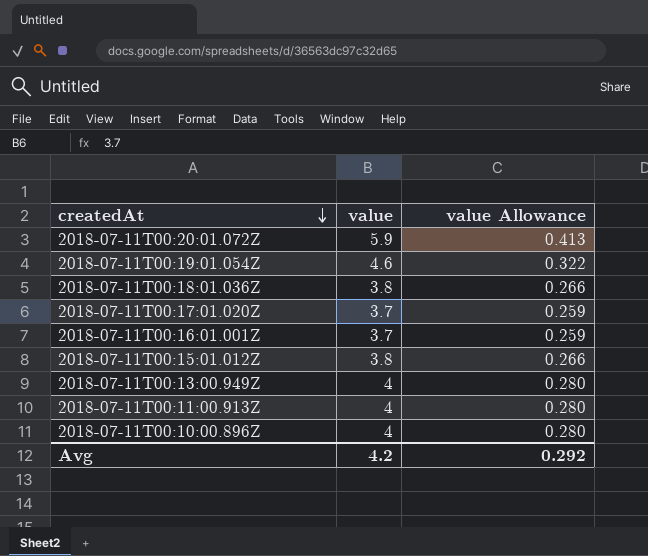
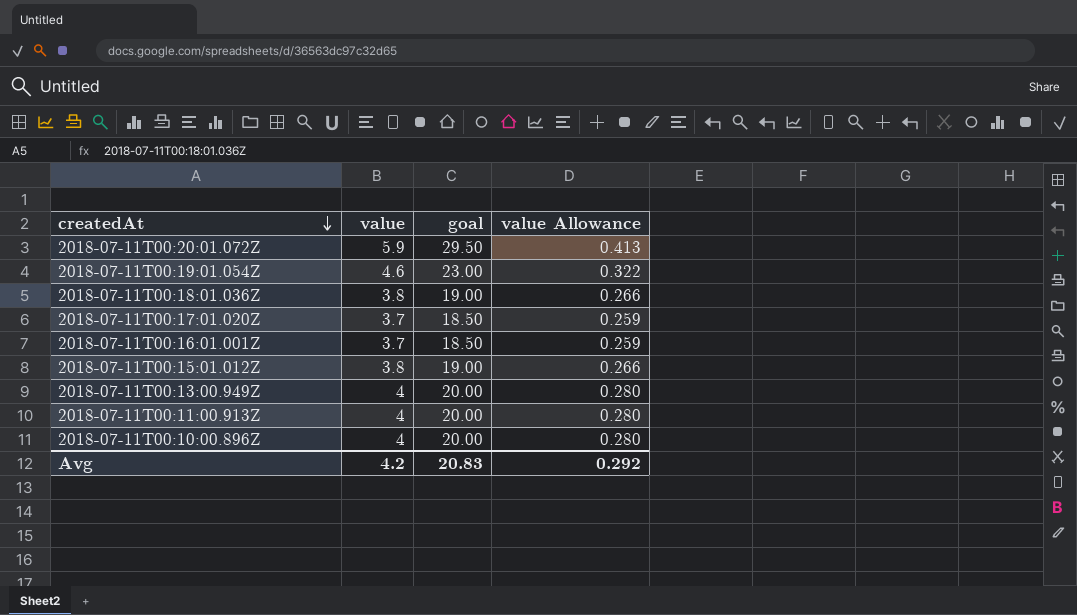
column goal | formula: none -> [value] * 5

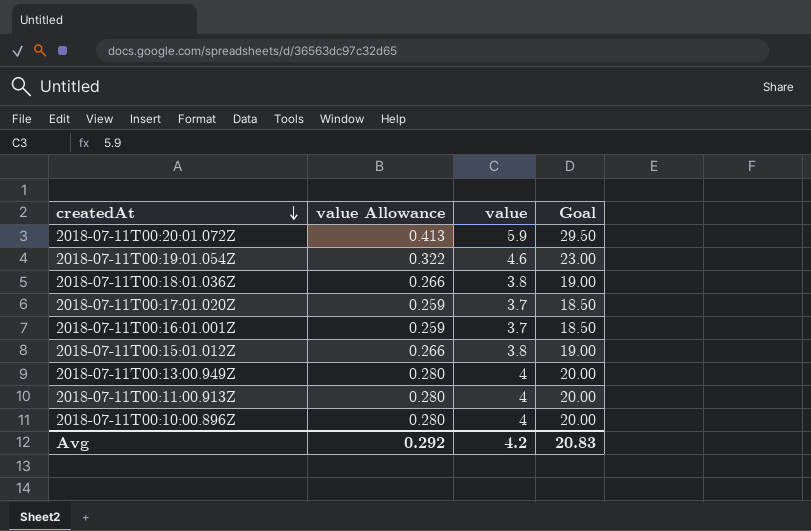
column value Allowance | position: 4 -> 2
column name: goal -> Goal

